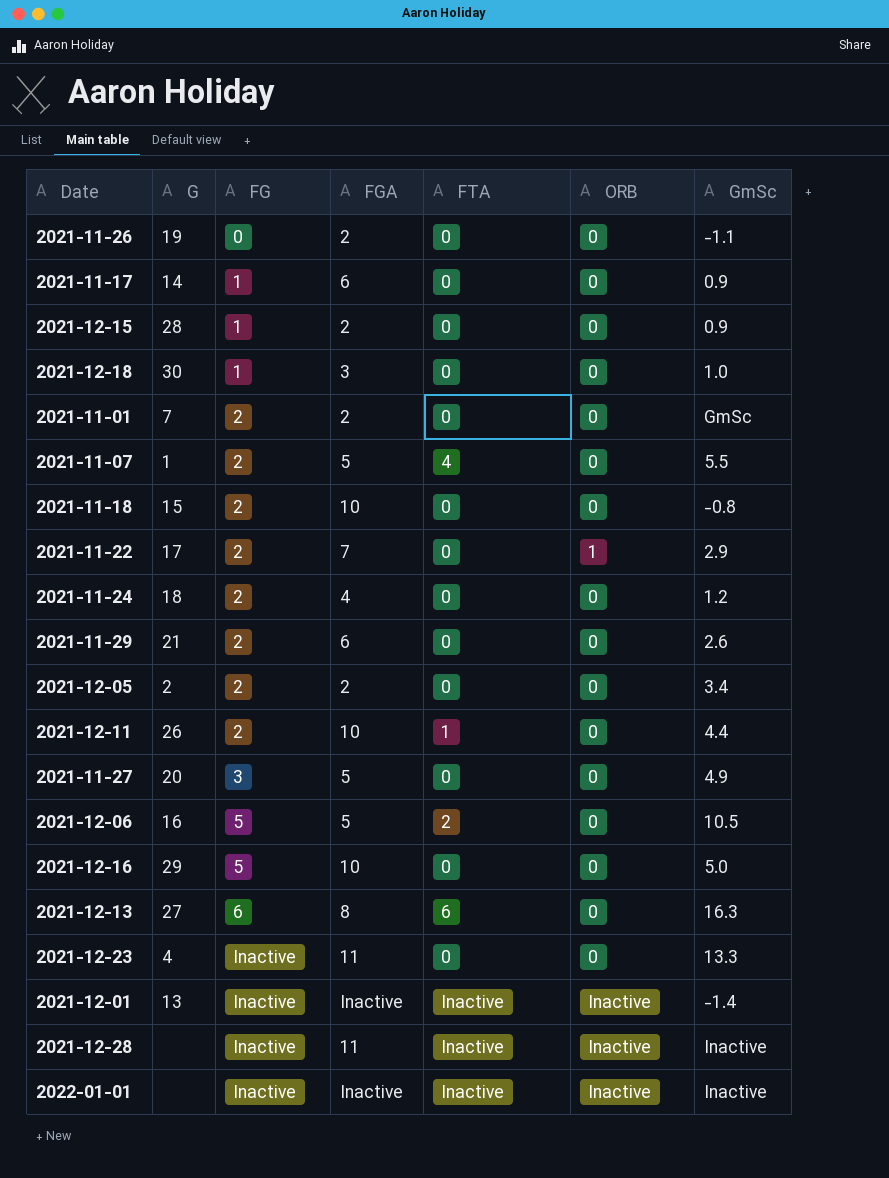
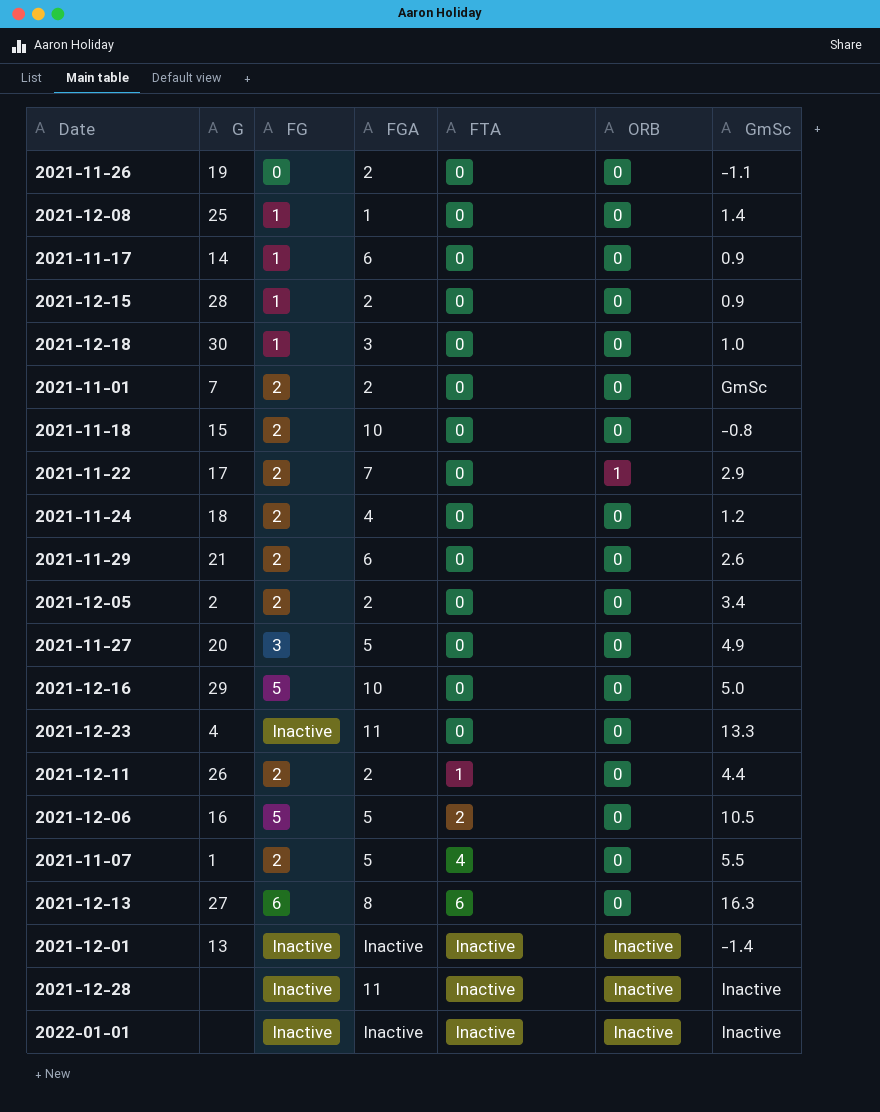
row order: FG ascending -> FTA ascending
row 2021-12-08: none -> 25 | 1 | 1 | 0 | 0 | 1.4
2021-12-11 | FGA: 10 -> 2

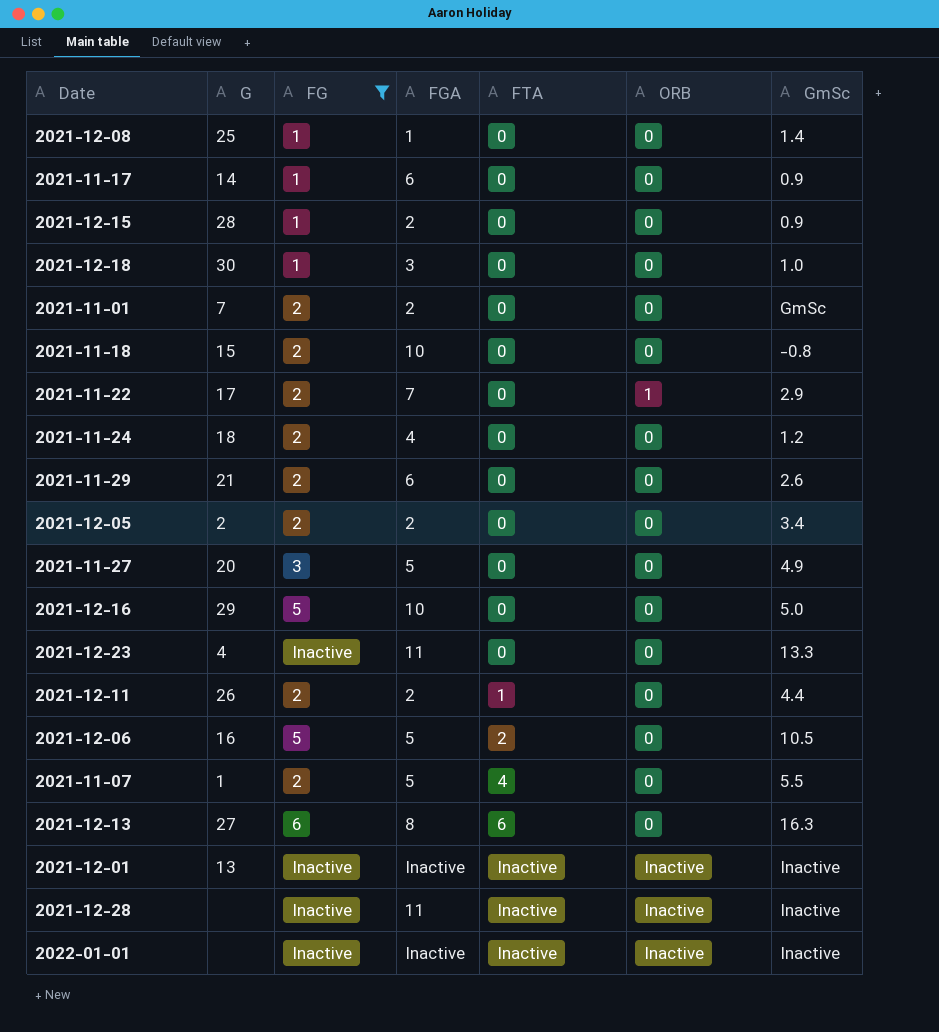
filter: none -> FG != 0
2021-12-01 | GmSc: -1.4 -> Inactive

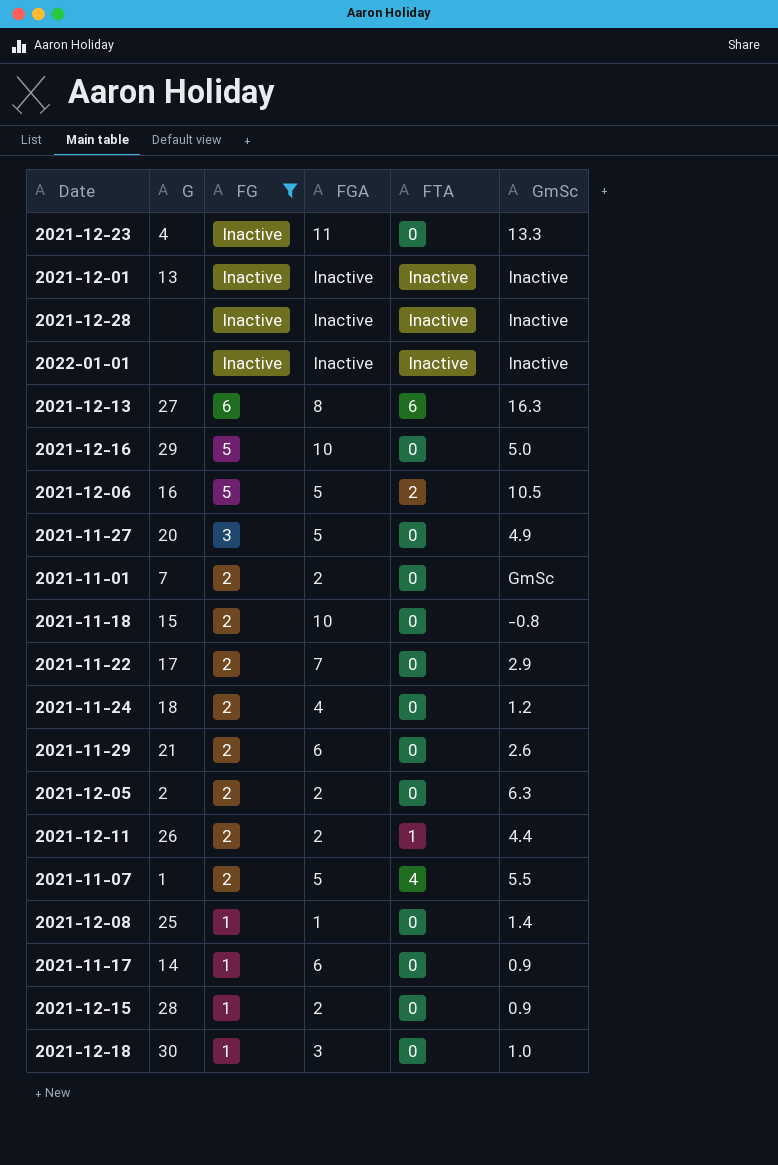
row order: FTA ascending -> FG descending
column ORB | position: 6 -> none
2021-12-28 | FGA: 11 -> Inactive
2021-12-05 | GmSc: 3.4 -> 6.3

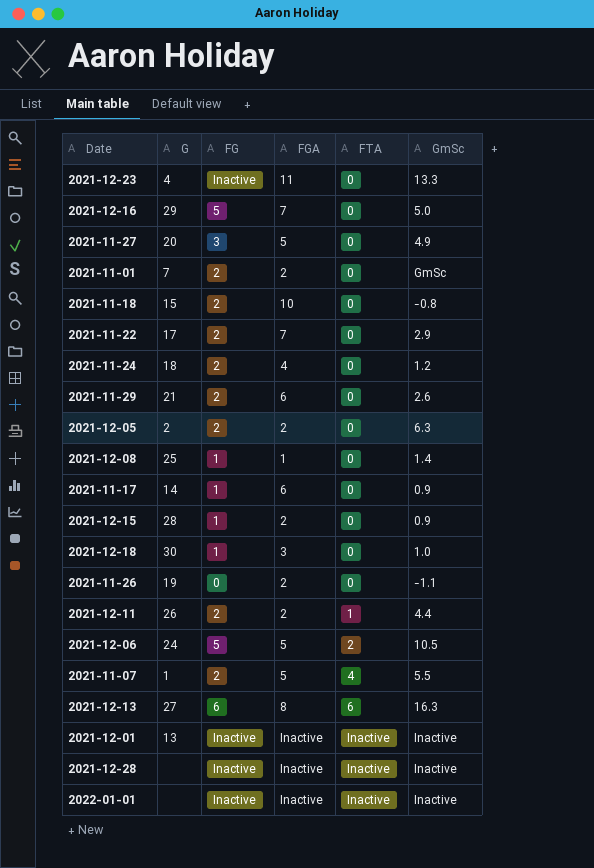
filter: FG != 0 -> none
row order: FG descending -> FTA ascending
2021-12-16 | FGA: 10 -> 7
2021-12-06 | G: 16 -> 24

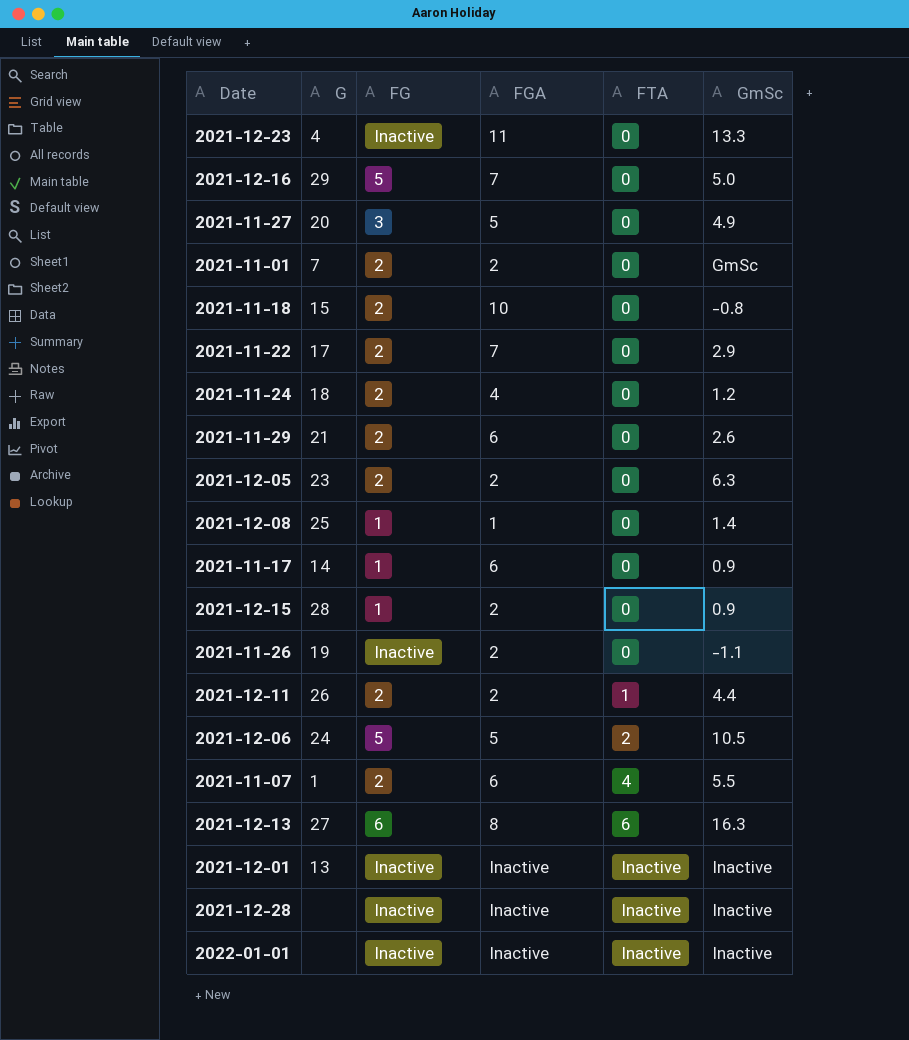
row 2021-12-18: 30 | 1 | 3 | 0 | 1.0 -> none
2021-12-05 | G: 2 -> 23
2021-11-26 | FG: 0 -> Inactive
2021-11-07 | FGA: 5 -> 6

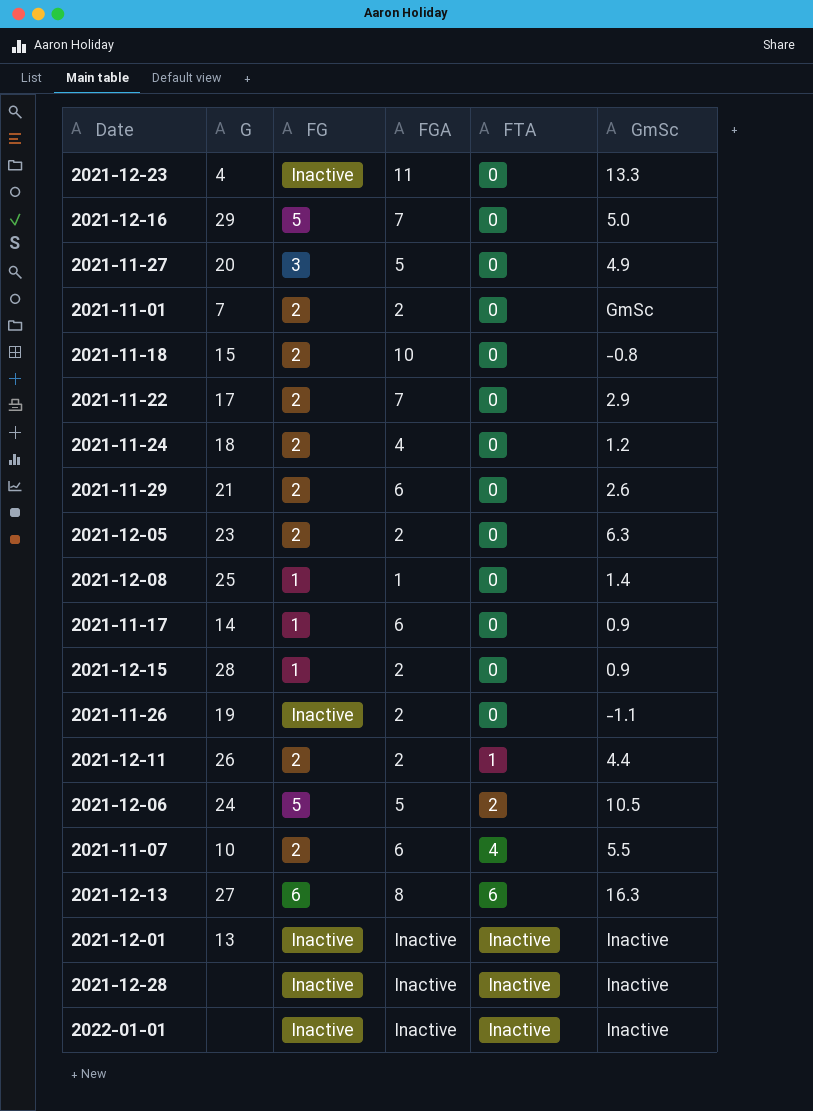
2021-11-07 | G: 1 -> 10

